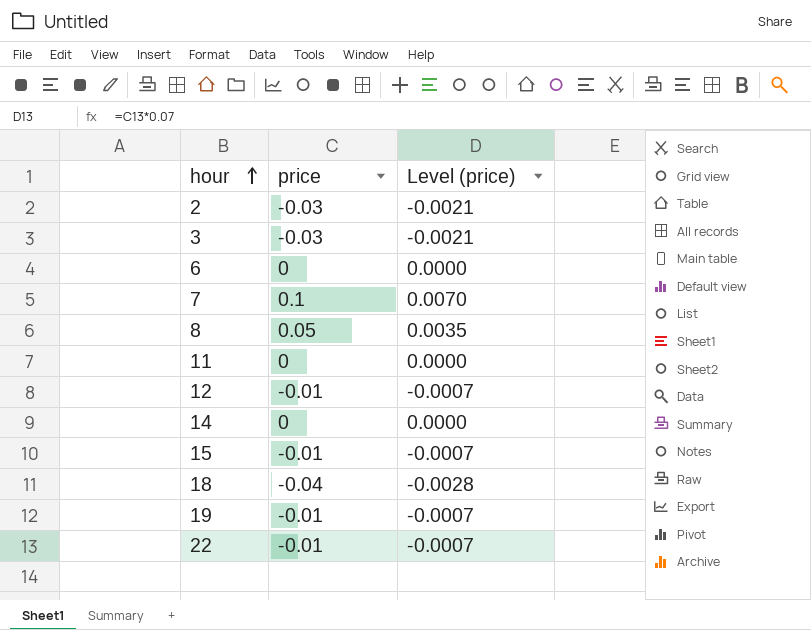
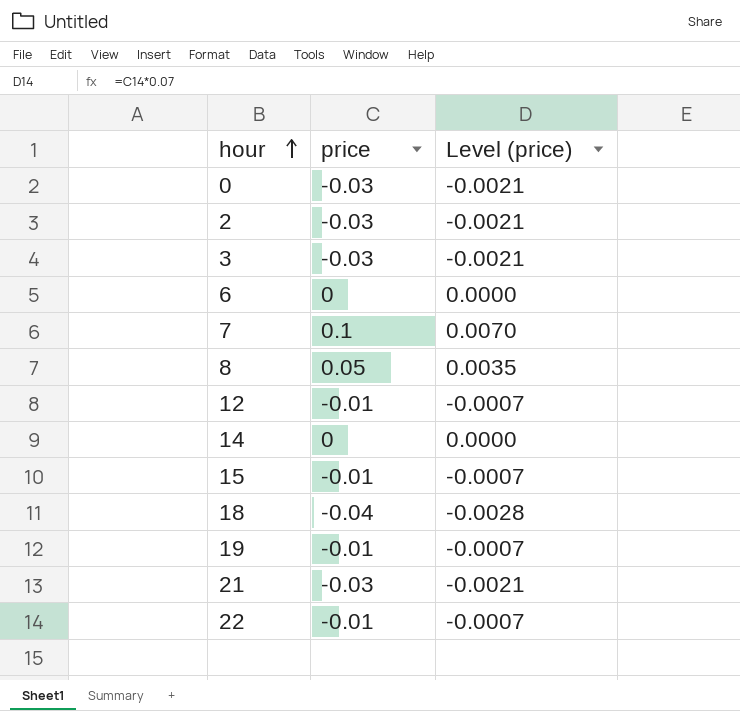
row 11: 0 | 0.0000 -> none
row 0: none -> -0.03 | -0.0021
row 21: none -> -0.03 | -0.0021

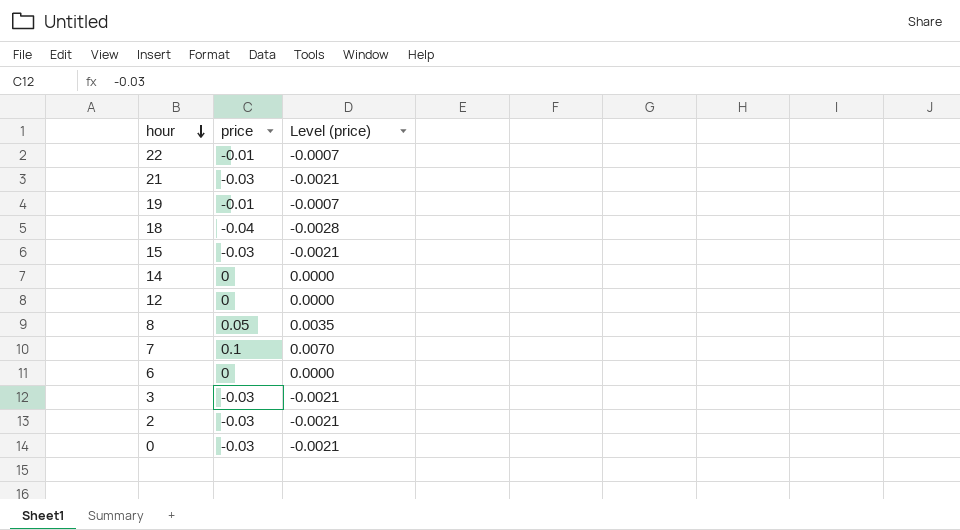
row order: hour ascending -> hour descending
15 | price: -0.01 -> -0.03
15 | Level (price): -0.0007 -> -0.0021
12 | price: -0.01 -> 0
12 | Level (price): -0.0007 -> 0.0000

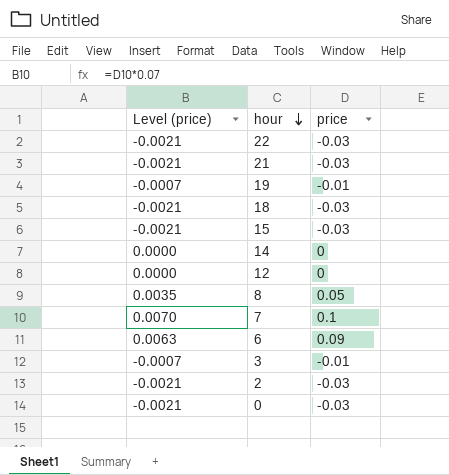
column Level (price) | position: 3 -> 1
22 | Level (price): -0.0007 -> -0.0021
22 | price: -0.01 -> -0.03
18 | Level (price): -0.0028 -> -0.0021
18 | price: -0.04 -> -0.03
6 | Level (price): 0.0000 -> 0.0063
6 | price: 0 -> 0.09
3 | Level (price): -0.0021 -> -0.0007
3 | price: -0.03 -> -0.01

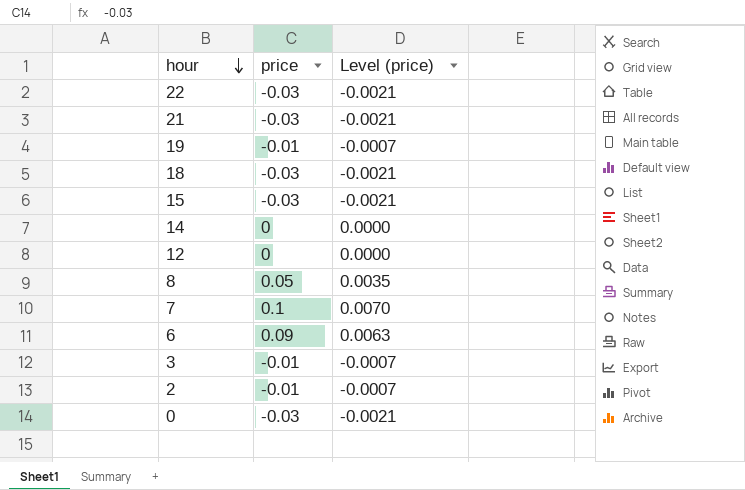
column Level (price) | position: 1 -> 3
2 | price: -0.03 -> -0.01
2 | Level (price): -0.0021 -> -0.0007

